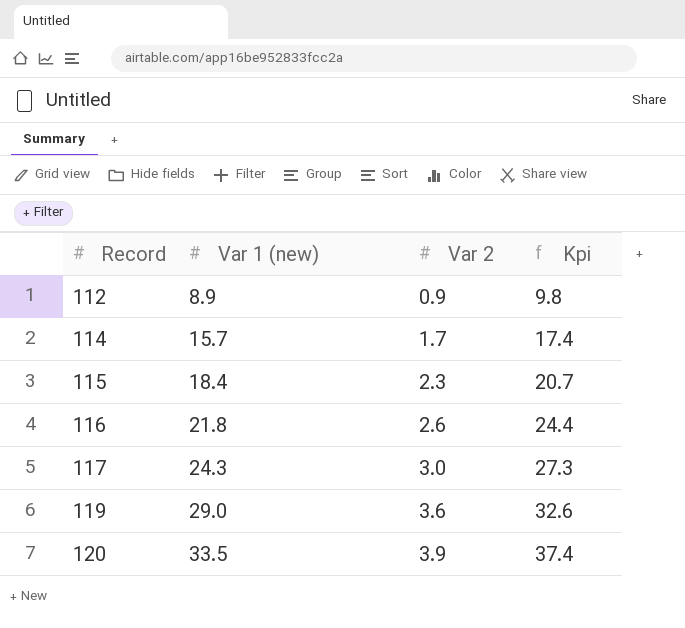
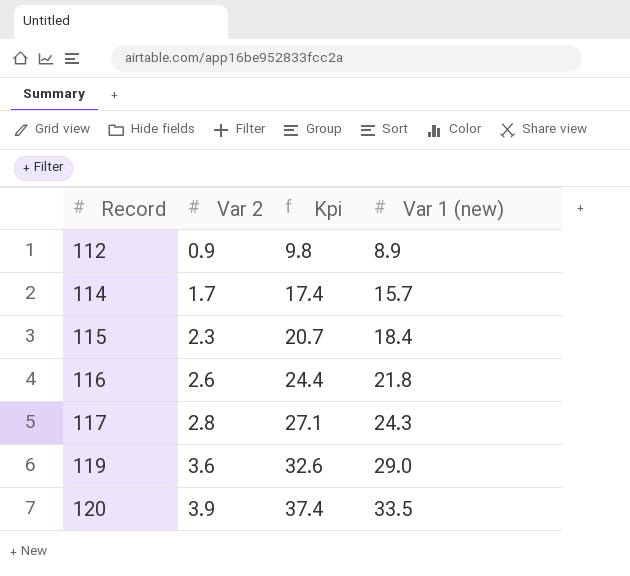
column Var 1 (new) | position: 2 -> 4
117 | Var 2: 3.0 -> 2.8
117 | Kpi: 27.3 -> 27.1

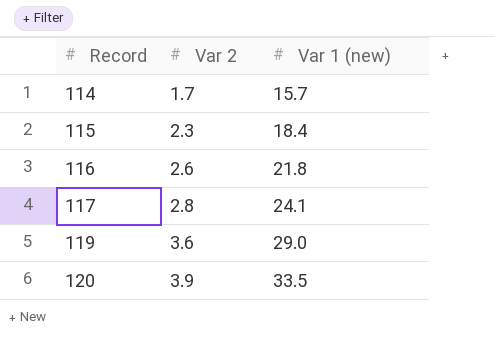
column Kpi | formula: [Var 2] + [Var 1 (new)] -> none
row 112: 0.9 | 9.8 | 8.9 -> none
117 | Var 1 (new): 24.3 -> 24.1

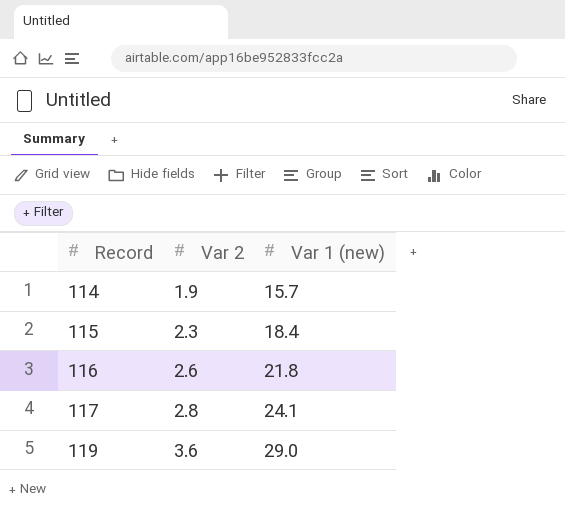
row 120: 3.9 | 33.5 -> none
114 | Var 2: 1.7 -> 1.9

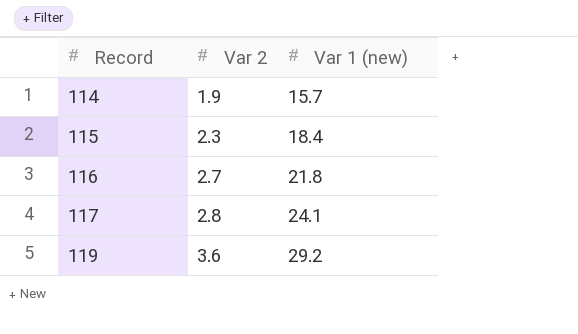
116 | Var 2: 2.6 -> 2.7
119 | Var 1 (new): 29.0 -> 29.2

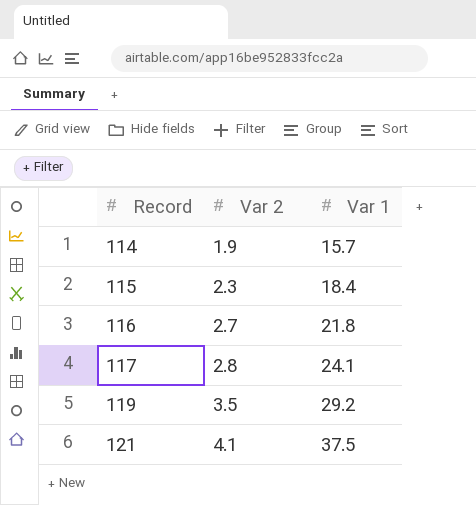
column name: Var 1 (new) -> Var 1
119 | Var 2: 3.6 -> 3.5
row 121: none -> 4.1 | 37.5

